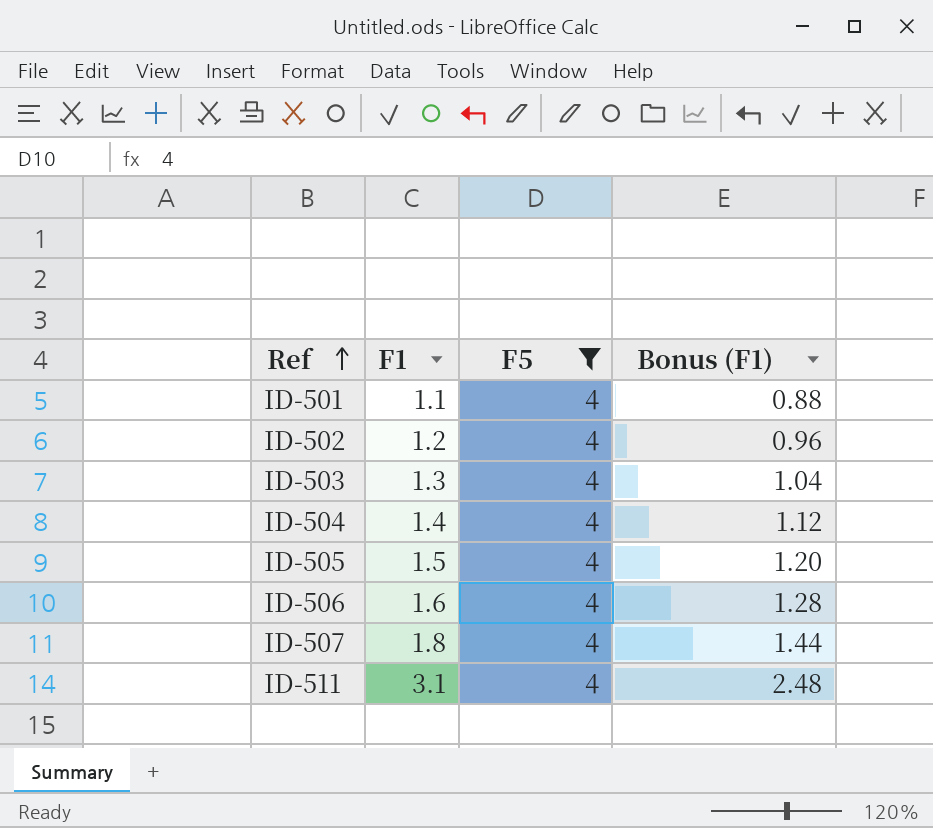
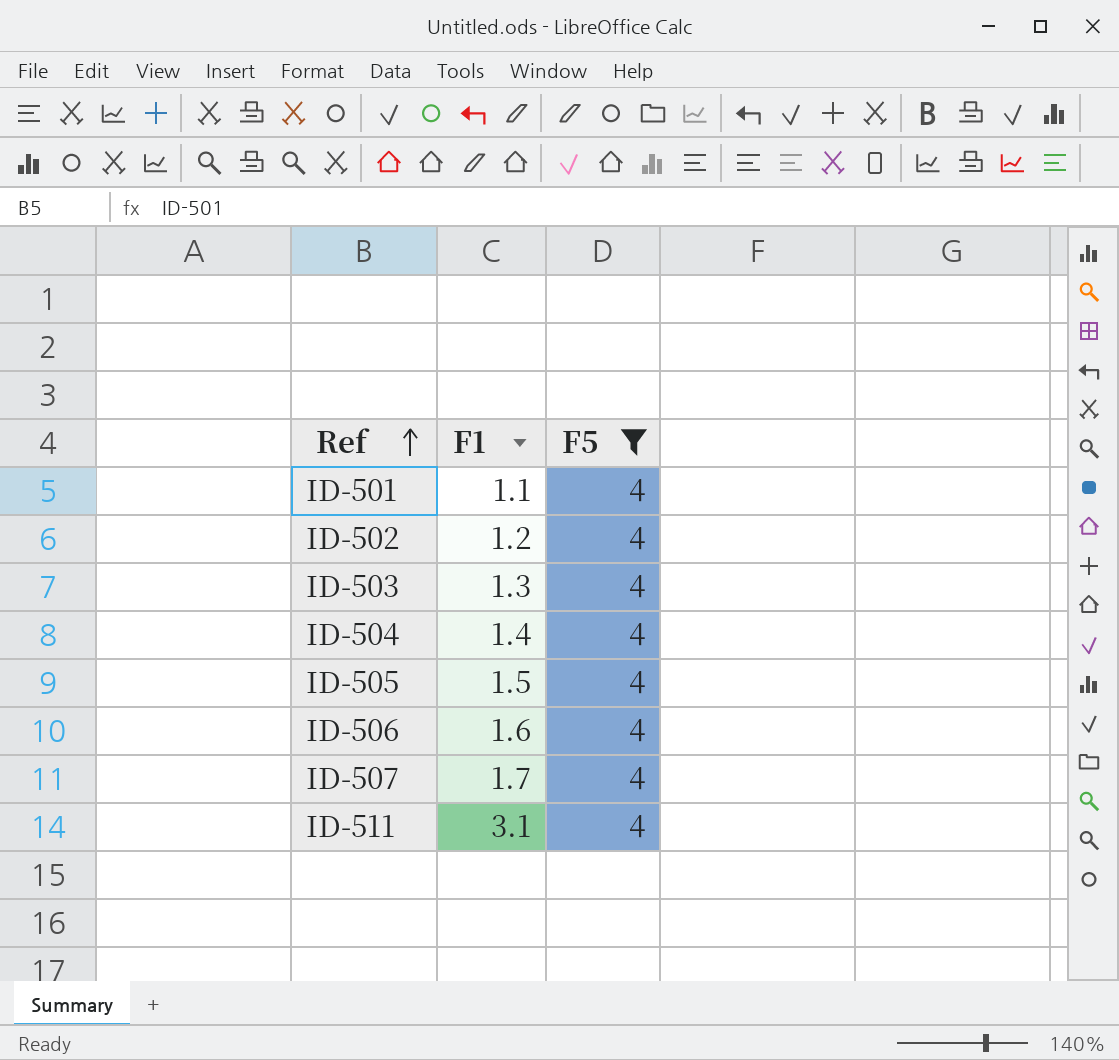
column Bonus (F1) | formula: [F1] * 0.8 -> none
ID-507 | F1: 1.8 -> 1.7

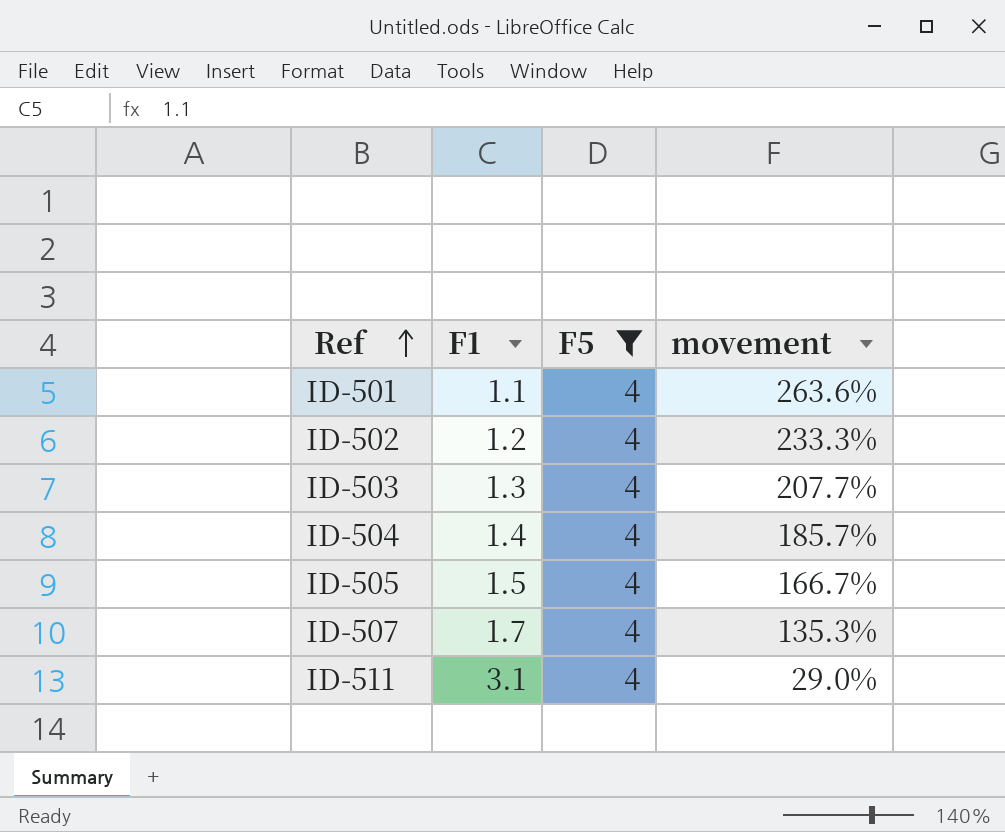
column movement | formula: none -> ([F5] - [F1]) / [F1]
row ID-506: 1.6 | 4 -> none

